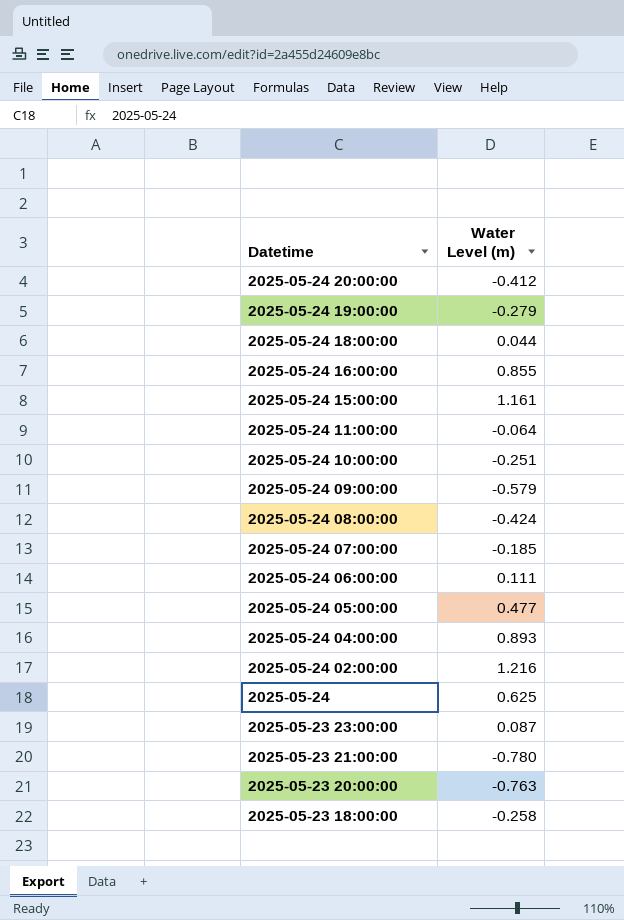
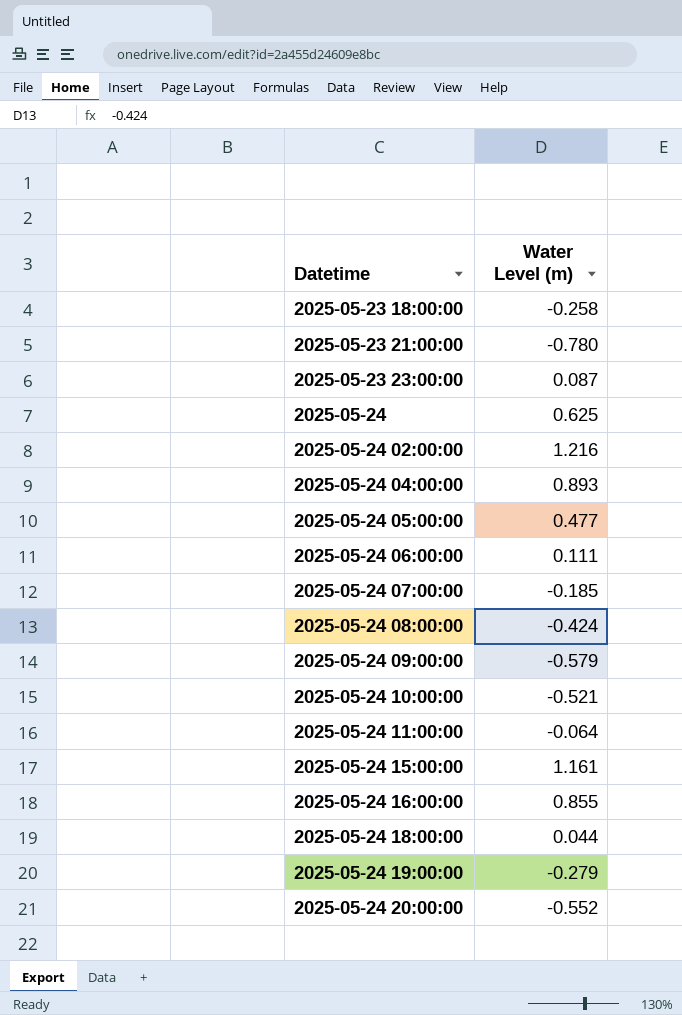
row order: Datetime descending -> Datetime ascending
row 2025-05-23 20:00:00: -0.763 -> none
2025-05-24 10:00:00 | Water Level (m): -0.251 -> -0.521
2025-05-24 20:00:00 | Water Level (m): -0.412 -> -0.552

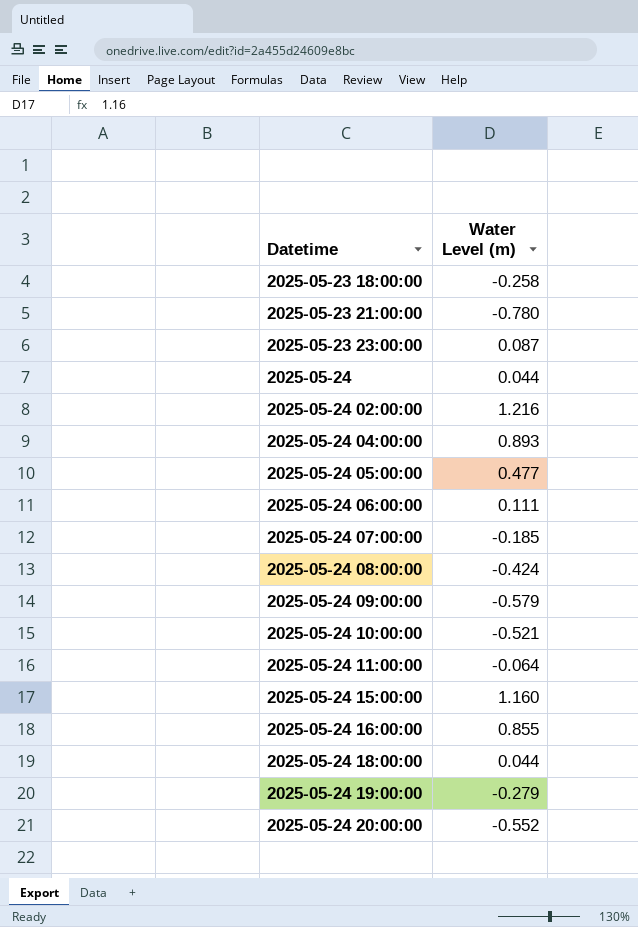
2025-05-24 | Water Level (m): 0.625 -> 0.044
2025-05-24 15:00:00 | Water Level (m): 1.161 -> 1.160

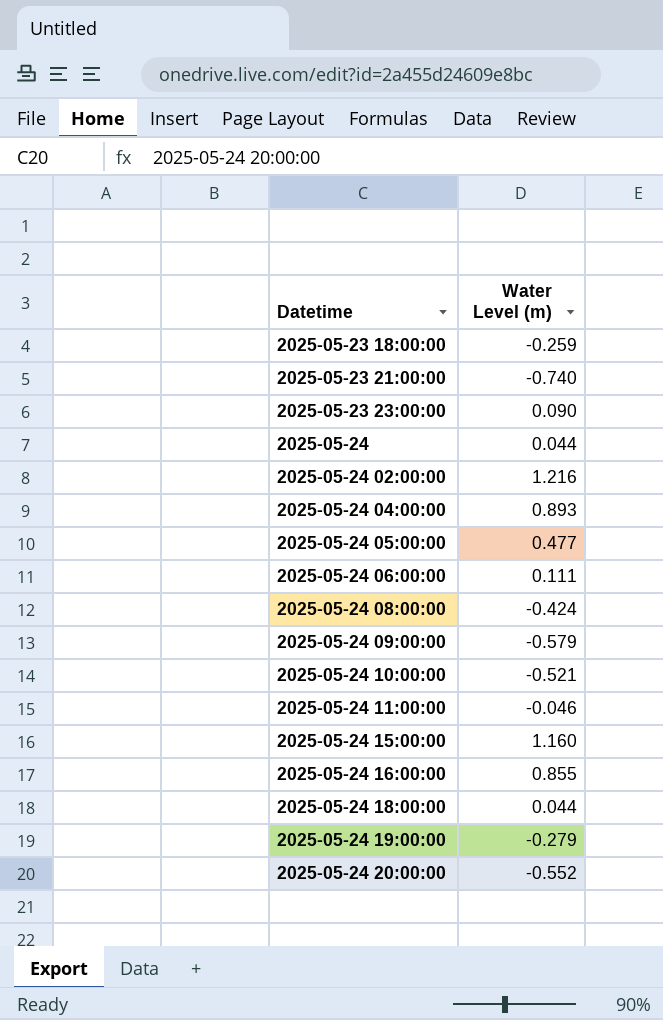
row 2025-05-24 07:00:00: -0.185 -> none
2025-05-23 18:00:00 | Water Level (m): -0.258 -> -0.259
2025-05-23 21:00:00 | Water Level (m): -0.780 -> -0.740
2025-05-23 23:00:00 | Water Level (m): 0.087 -> 0.090
2025-05-24 11:00:00 | Water Level (m): -0.064 -> -0.046

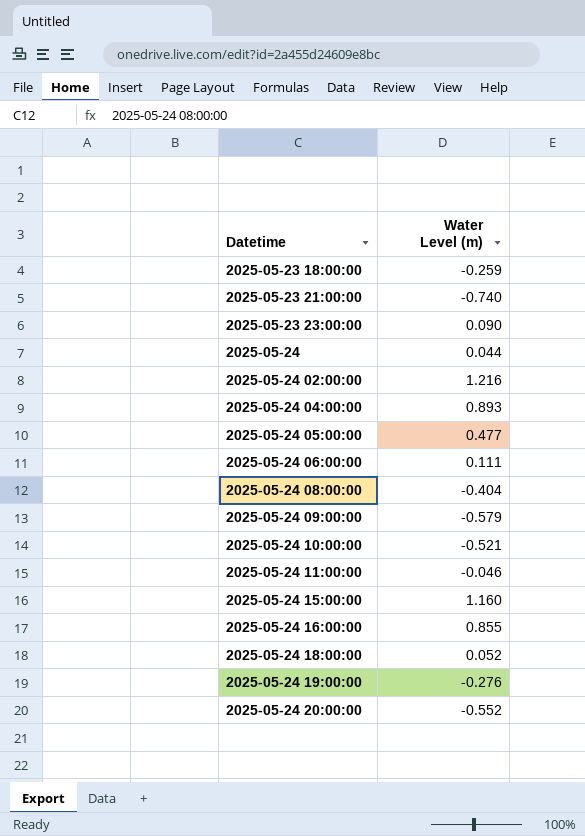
2025-05-24 08:00:00 | Water Level (m): -0.424 -> -0.404
2025-05-24 18:00:00 | Water Level (m): 0.044 -> 0.052
2025-05-24 19:00:00 | Water Level (m): -0.279 -> -0.276

